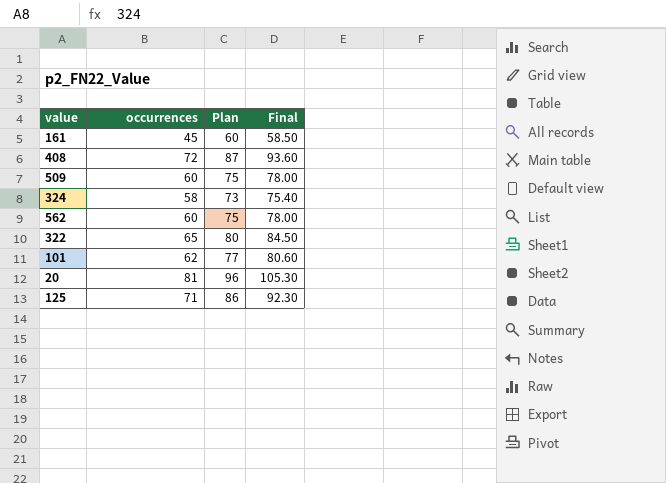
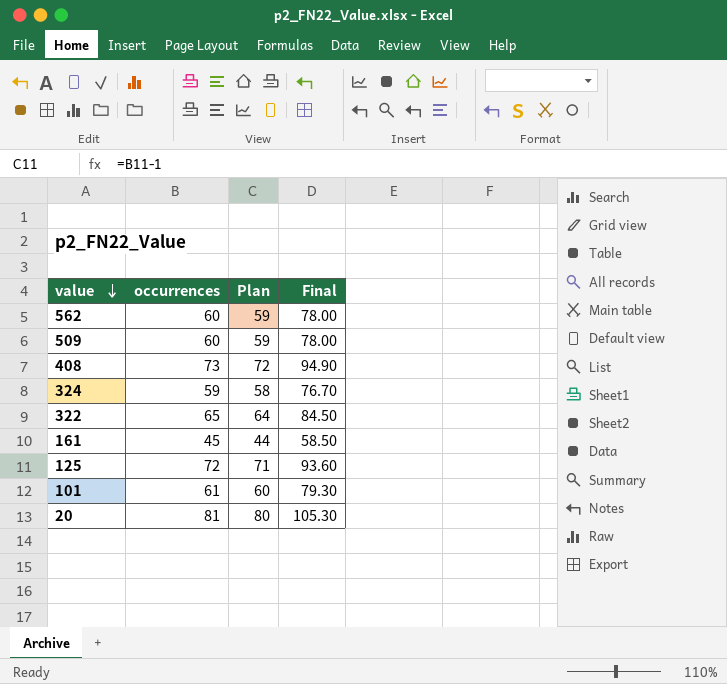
row order: none -> value descending
column Plan | formula: [occurrences] + 15 -> [occurrences] - 1
408 | occurrences: 72 -> 73
408 | Final: 93.60 -> 94.90
324 | occurrences: 58 -> 59
324 | Final: 75.40 -> 76.70
125 | occurrences: 71 -> 72
125 | Final: 92.30 -> 93.60
101 | occurrences: 62 -> 61
101 | Final: 80.60 -> 79.30

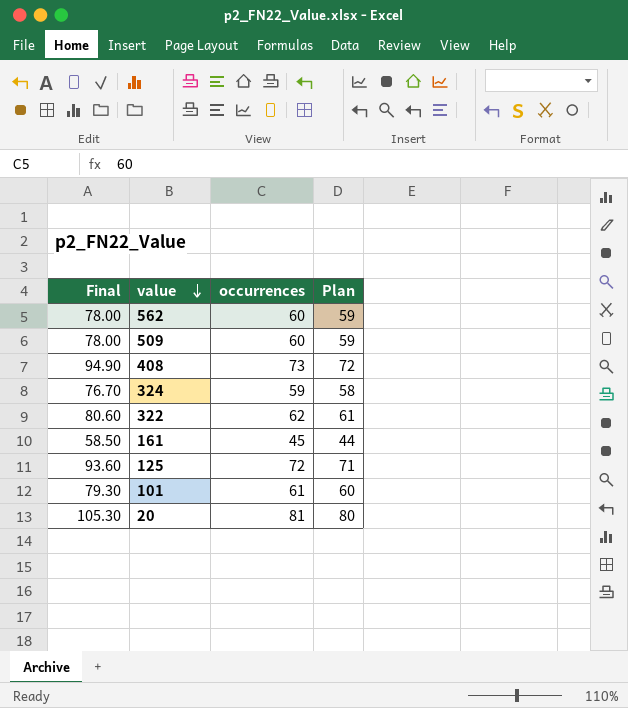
column Final | position: 4 -> 1
322 | Final: 84.50 -> 80.60
322 | occurrences: 65 -> 62
322 | Plan: 64 -> 61

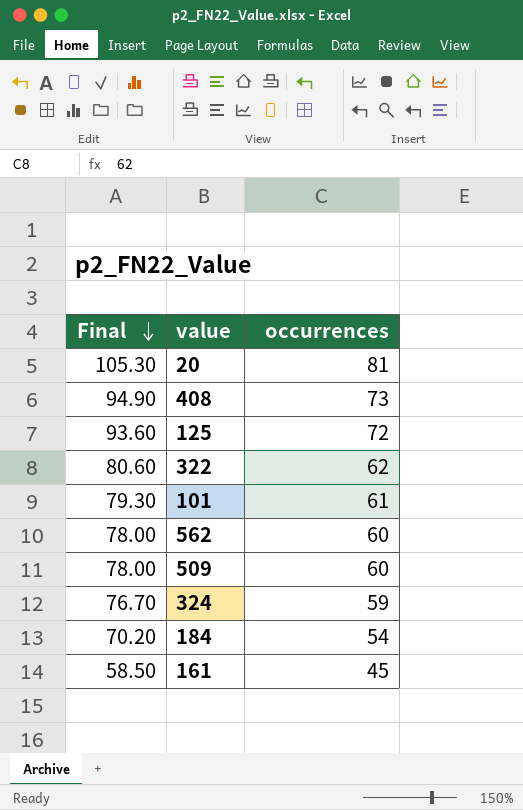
row order: value descending -> Final descending
column Plan | formula: [occurrences] - 1 -> none
row 184: none -> 70.20 | 54

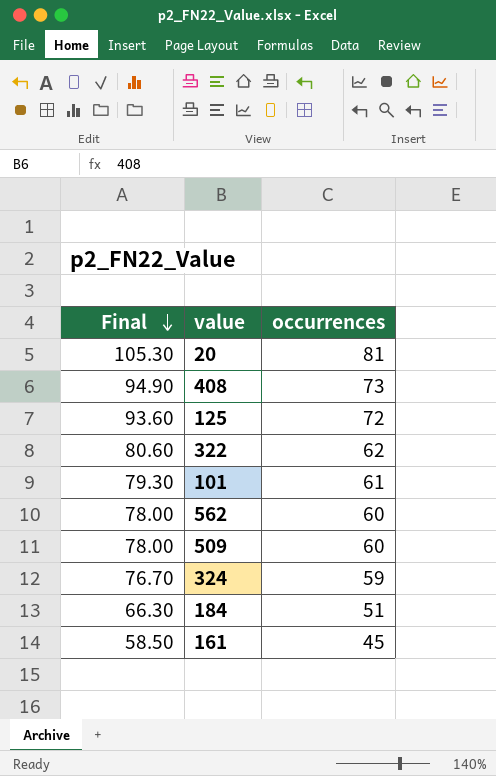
184 | Final: 70.20 -> 66.30
184 | occurrences: 54 -> 51

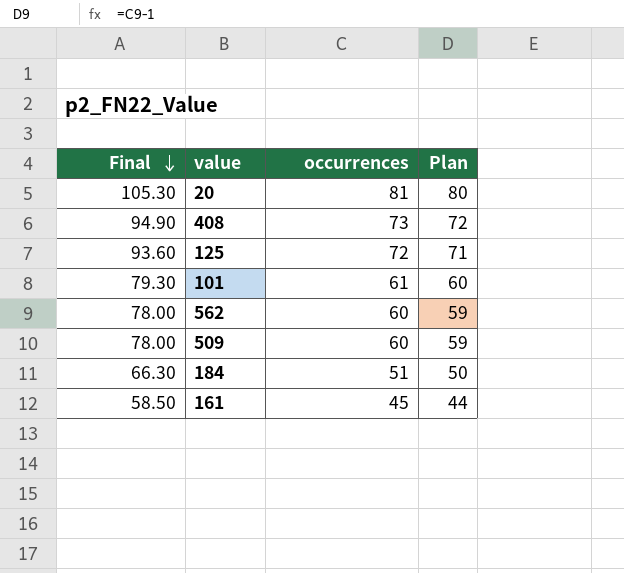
column Plan | formula: none -> [occurrences] - 1
row 322: 80.60 | 62 -> none
row 324: 76.70 | 59 -> none

